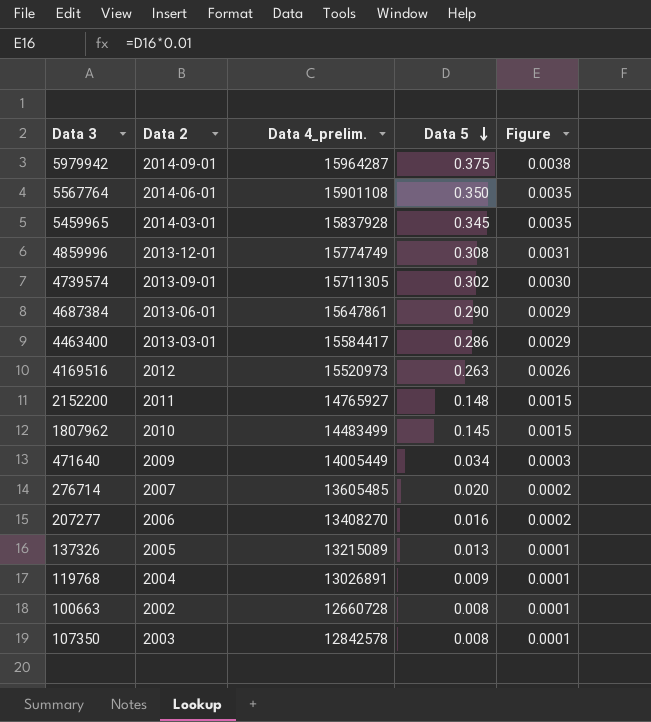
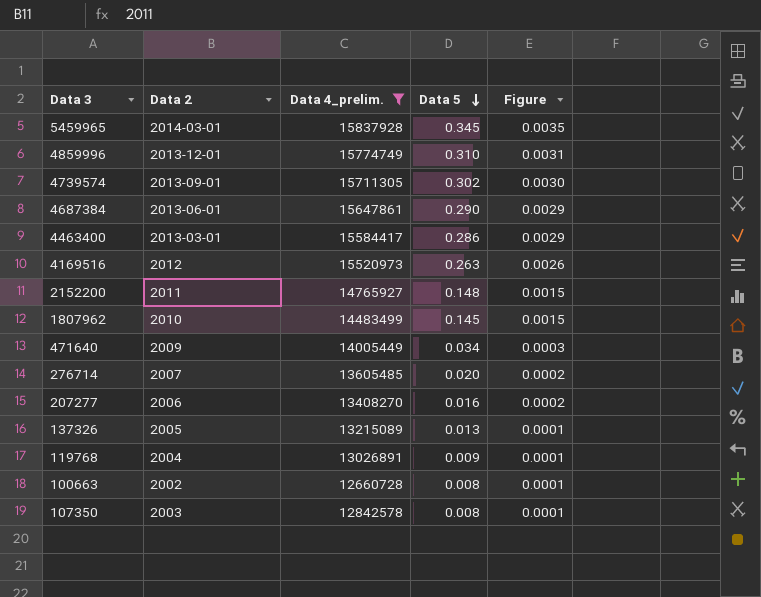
filter: none -> Data 4_prelim. <= 15837928
4859996 | Data 5: 0.308 -> 0.310

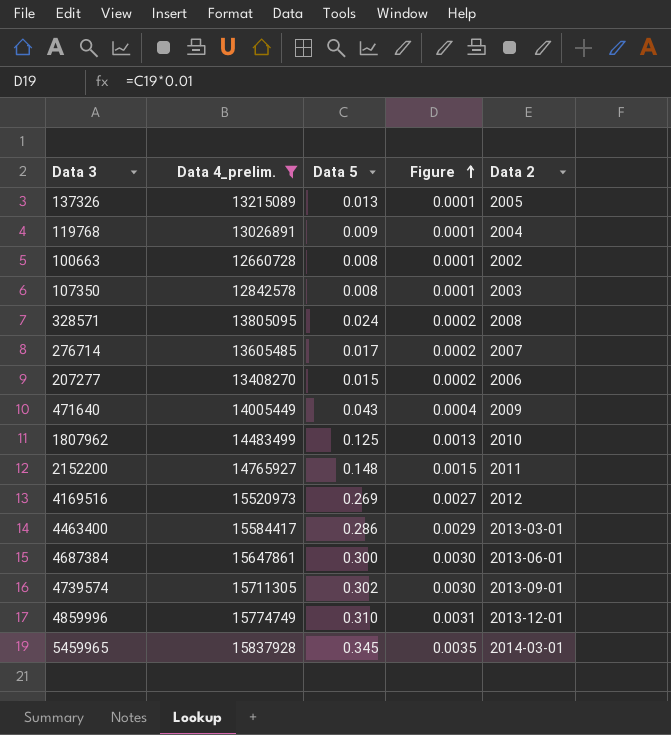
row order: Data 5 descending -> Figure ascending
column Data 2 | position: 2 -> 5
row 328571: none -> 13805095 | 0.024 | 0.0002 | 2008
276714 | Data 5: 0.020 -> 0.017
207277 | Data 5: 0.016 -> 0.015
471640 | Data 5: 0.034 -> 0.043
471640 | Figure: 0.0003 -> 0.0004
1807962 | Data 5: 0.145 -> 0.125
1807962 | Figure: 0.0015 -> 0.0013
4169516 | Data 5: 0.263 -> 0.269
4169516 | Figure: 0.0026 -> 0.0027
4687384 | Data 5: 0.290 -> 0.300
4687384 | Figure: 0.0029 -> 0.0030

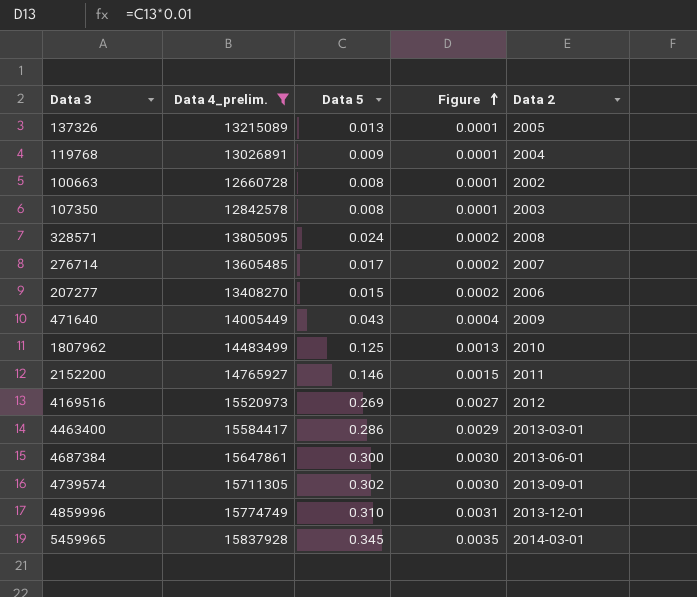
2152200 | Data 5: 0.148 -> 0.146

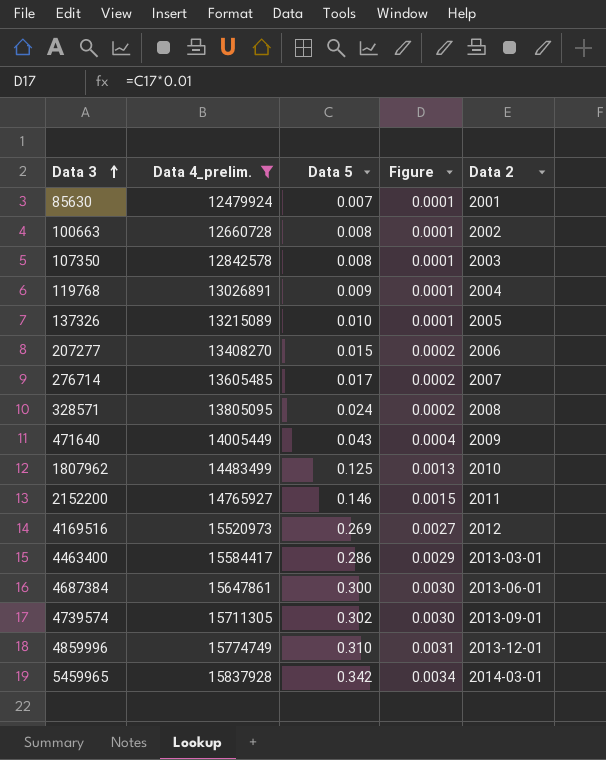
row order: Figure ascending -> Data 3 ascending
row 85630: none -> 12479924 | 0.007 | 0.0001 | 2001
137326 | Data 5: 0.013 -> 0.010
5459965 | Data 5: 0.345 -> 0.342
5459965 | Figure: 0.0035 -> 0.0034

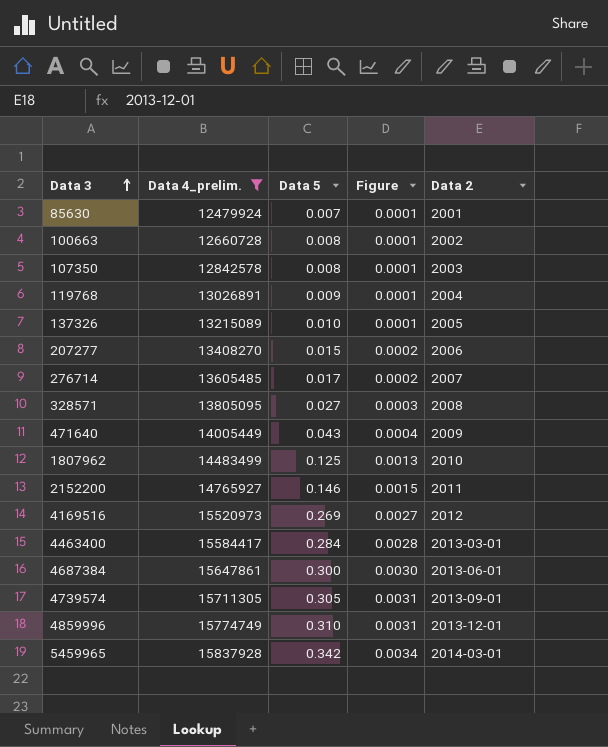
328571 | Data 5: 0.024 -> 0.027
328571 | Figure: 0.0002 -> 0.0003
4463400 | Data 5: 0.286 -> 0.284
4463400 | Figure: 0.0029 -> 0.0028
4739574 | Data 5: 0.302 -> 0.305
4739574 | Figure: 0.0030 -> 0.0031

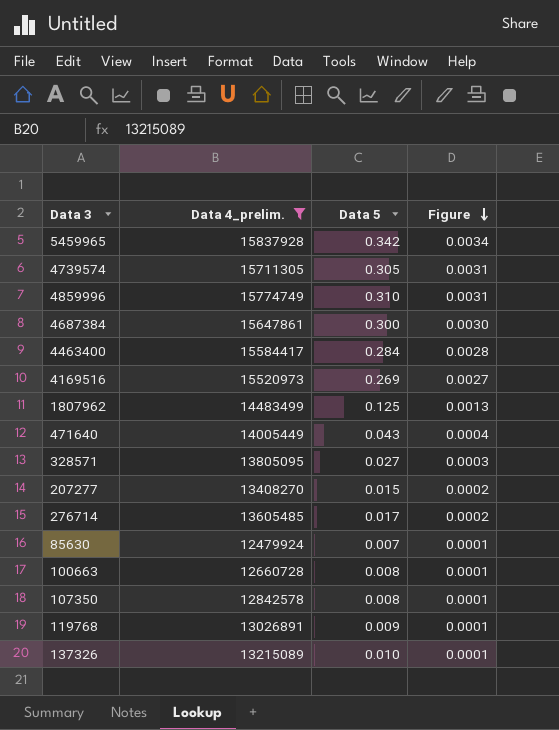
row order: Data 3 ascending -> Figure descending
column Data 2 | position: 5 -> none
row 2152200: 14765927 | 0.146 | 0.0015 | 2011 -> none

